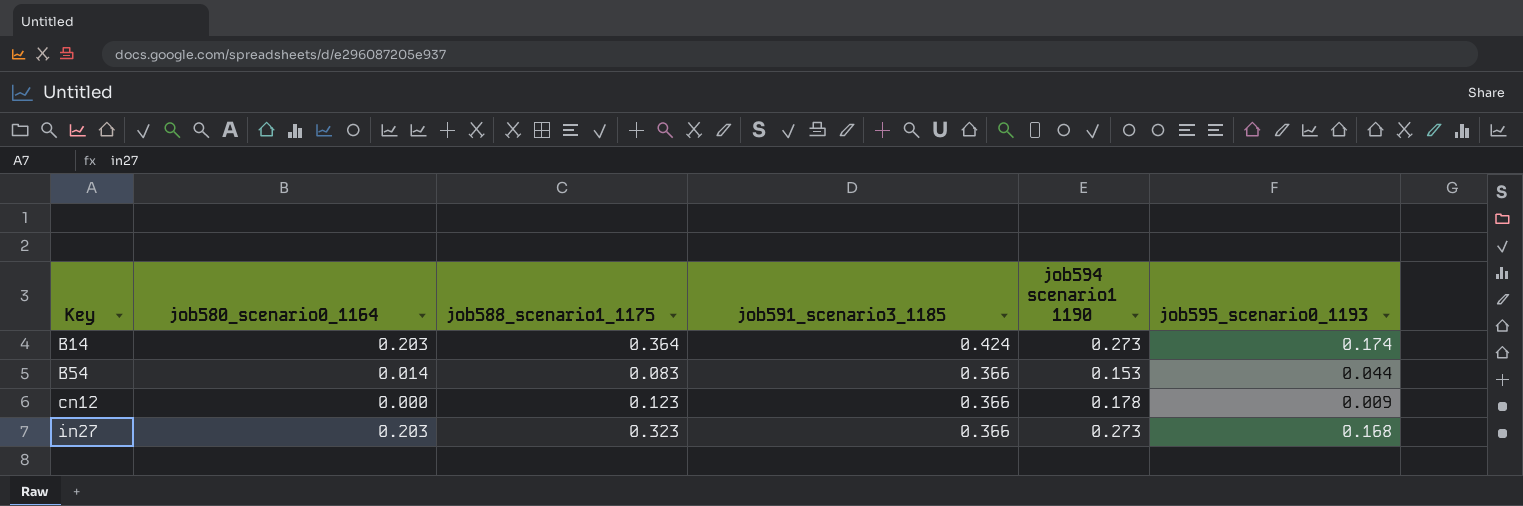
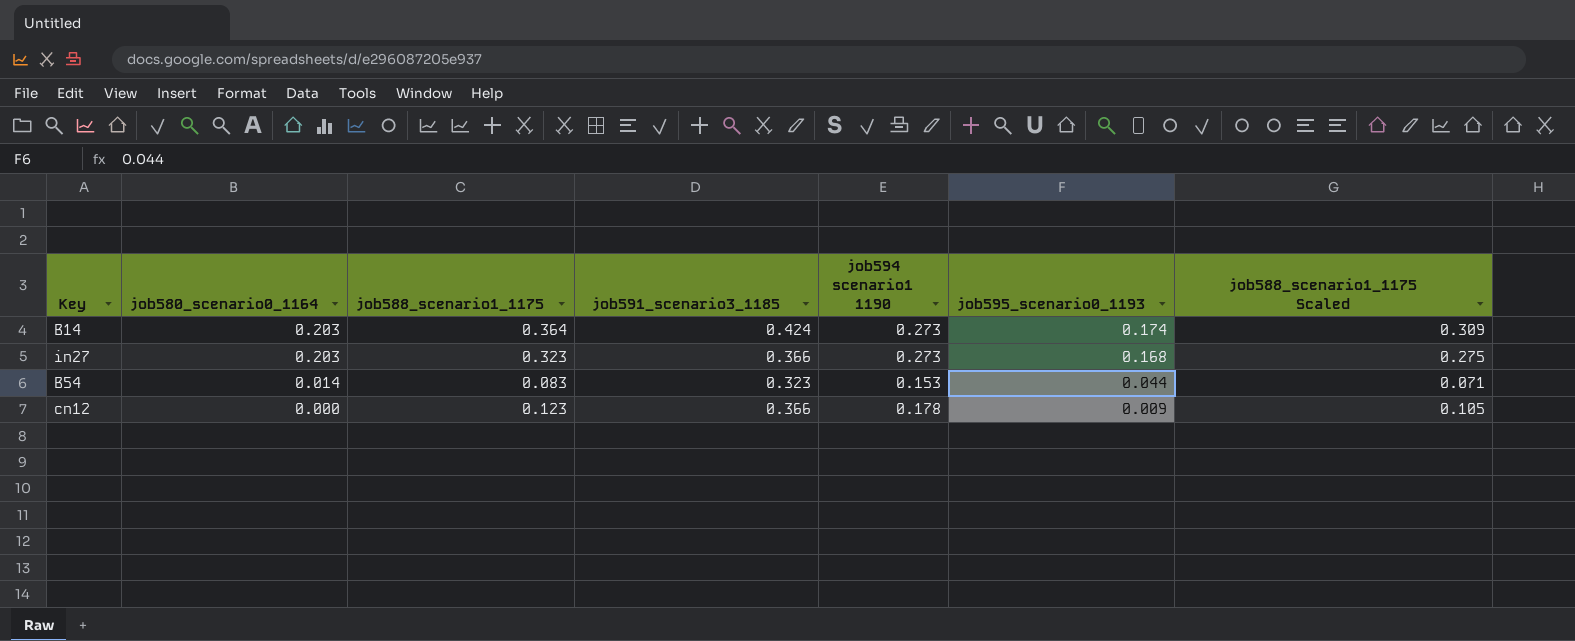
row order: Key ascending -> job580_scenario0_1164 descending
column job588_scenario1_1175 Scaled | formula: none -> [job588_scenario1_1175] * 0.85
B54 | job591_scenario3_1185: 0.366 -> 0.323

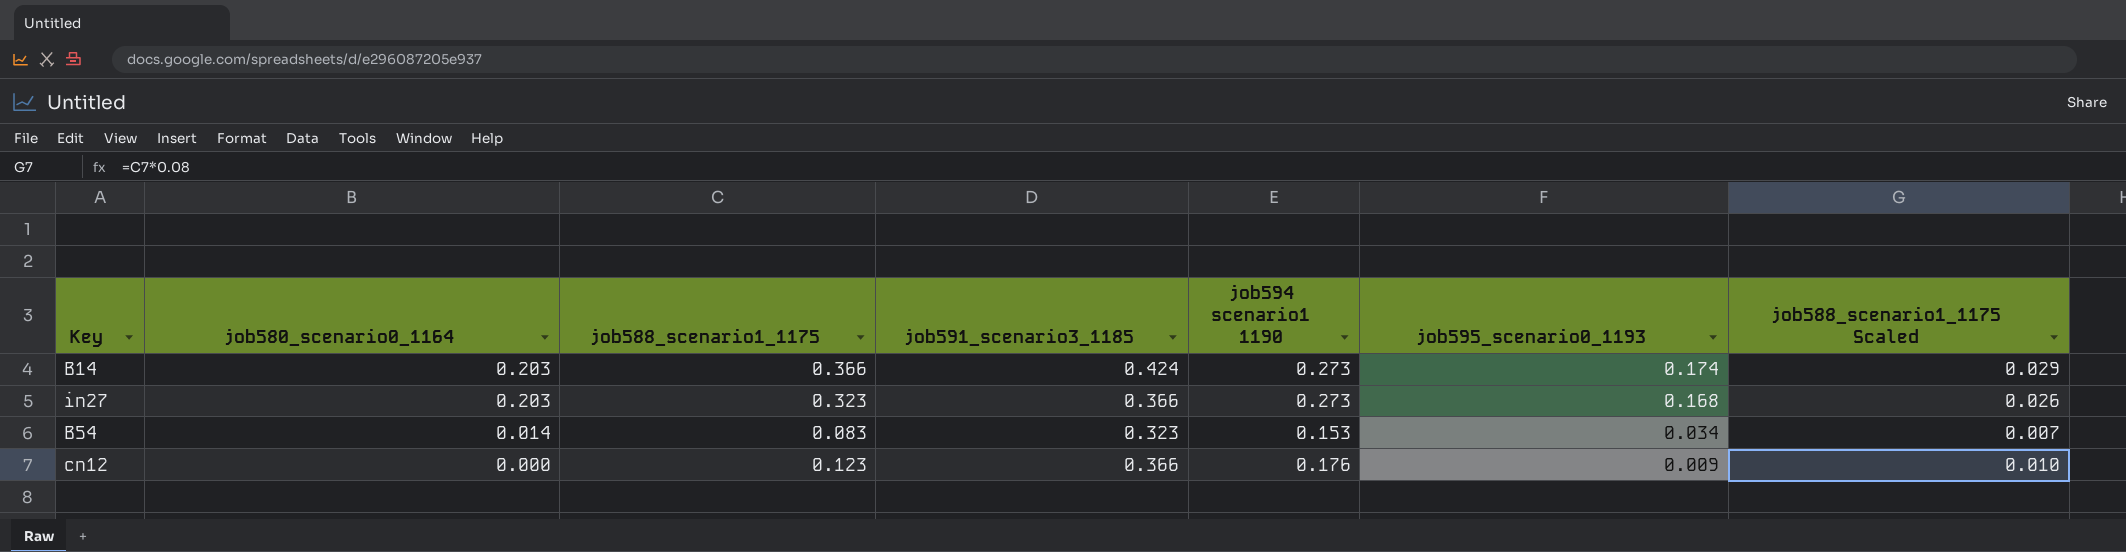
column job588_scenario1_1175 Scaled | formula: [job588_scenario1_1175] * 0.85 -> [job588_scenario1_1175] * 0.08
B14 | job588_scenario1_1175: 0.364 -> 0.366
B54 | job595_scenario0_1193: 0.044 -> 0.034
cn12 | job594 scenario1 1190: 0.178 -> 0.176

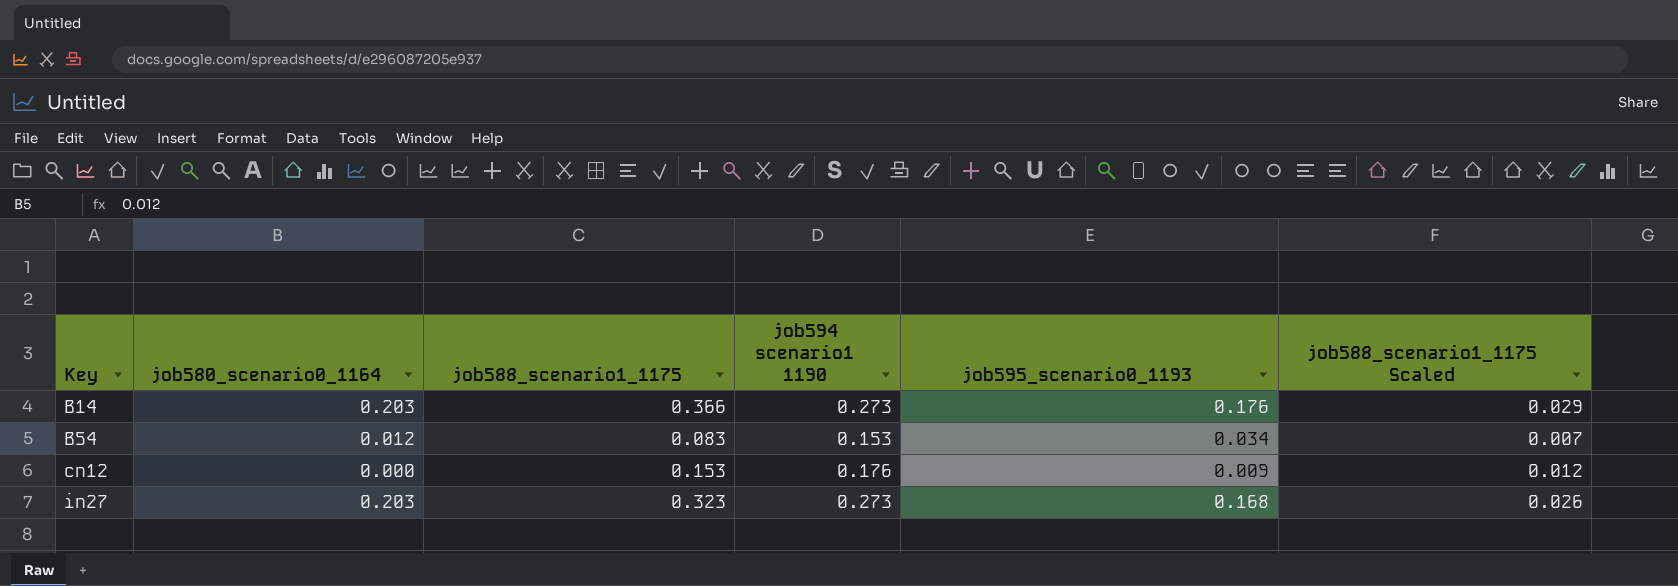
row order: job580_scenario0_1164 descending -> Key ascending
column job591_scenario3_1185 | position: 4 -> none
B14 | job595_scenario0_1193: 0.174 -> 0.176
B54 | job580_scenario0_1164: 0.014 -> 0.012
cn12 | job588_scenario1_1175: 0.123 -> 0.153
cn12 | job588_scenario1_1175 Scaled: 0.010 -> 0.012

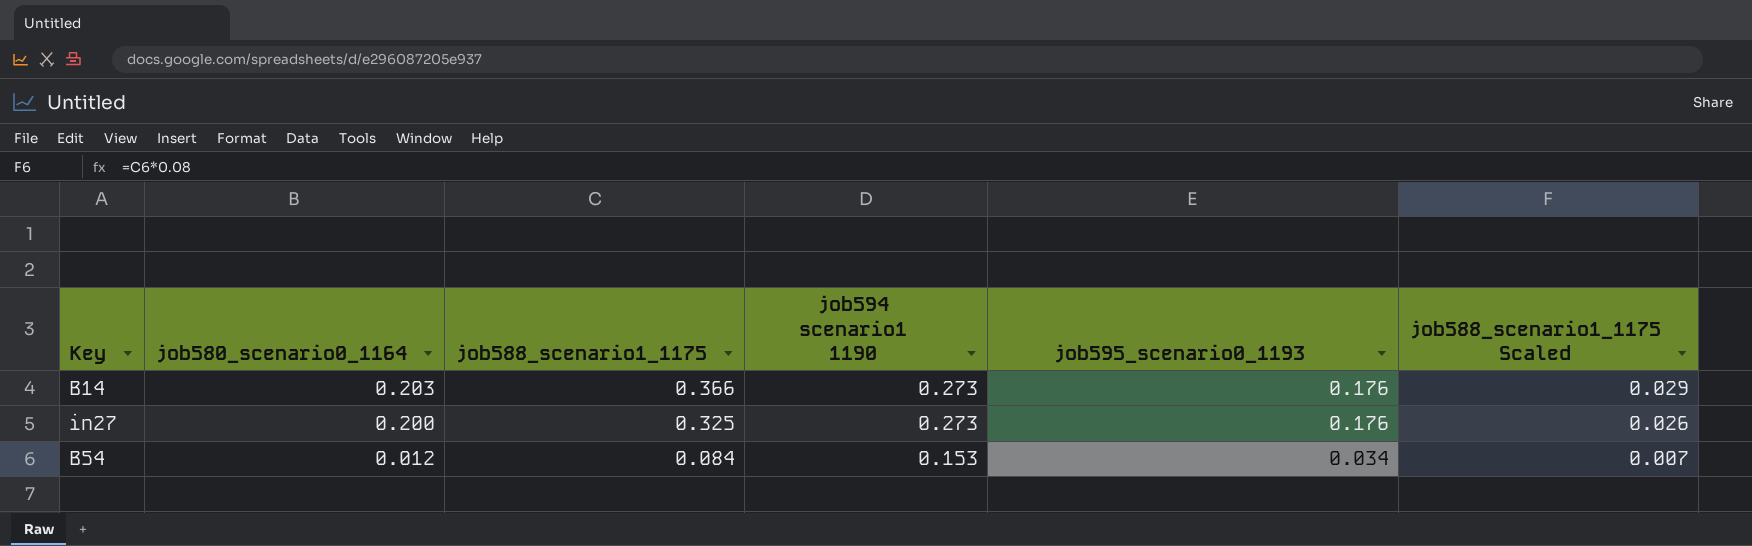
row order: Key ascending -> job580_scenario0_1164 descending
row cn12: 0.000 | 0.153 | 0.176 | 0.009 | 0.012 -> none
in27 | job580_scenario0_1164: 0.203 -> 0.200
in27 | job588_scenario1_1175: 0.323 -> 0.325
in27 | job595_scenario0_1193: 0.168 -> 0.176
B54 | job588_scenario1_1175: 0.083 -> 0.084

